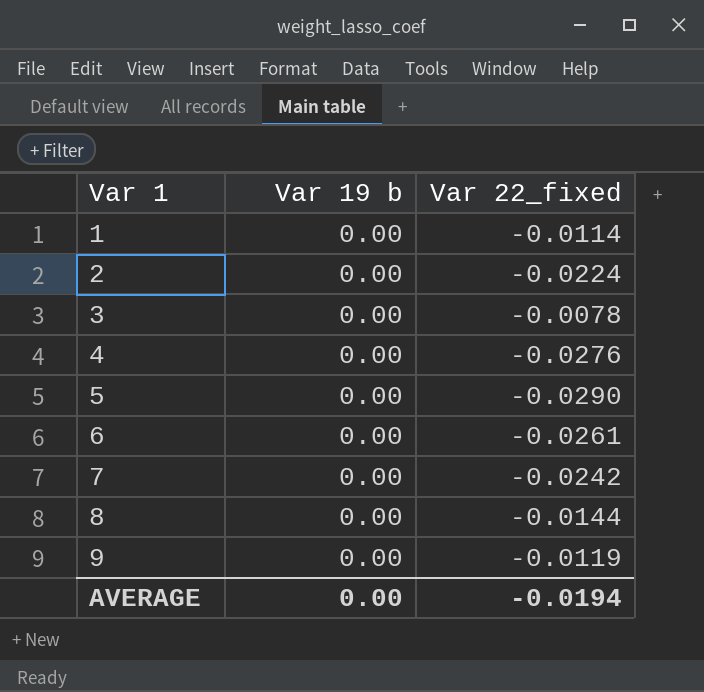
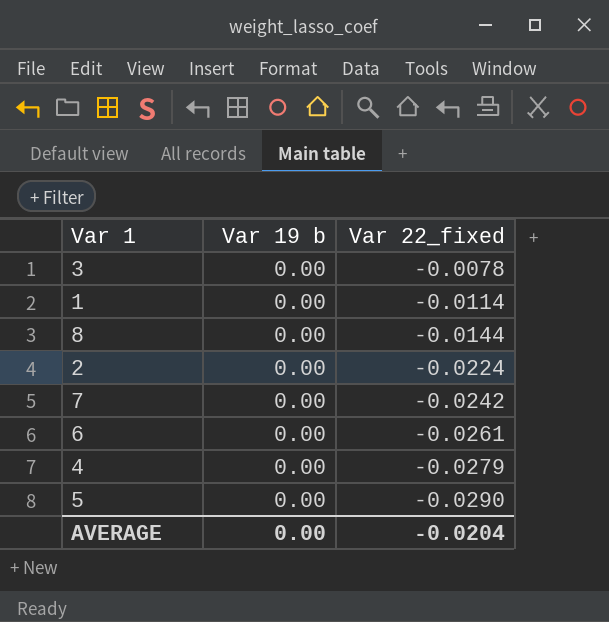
row order: Var 1 ascending -> Var 22_fixed descending
row 9: 0.00 | -0.0119 -> none
4 | Var 22_fixed: -0.0276 -> -0.0279
AVERAGE | Var 22_fixed: -0.0194 -> -0.0204

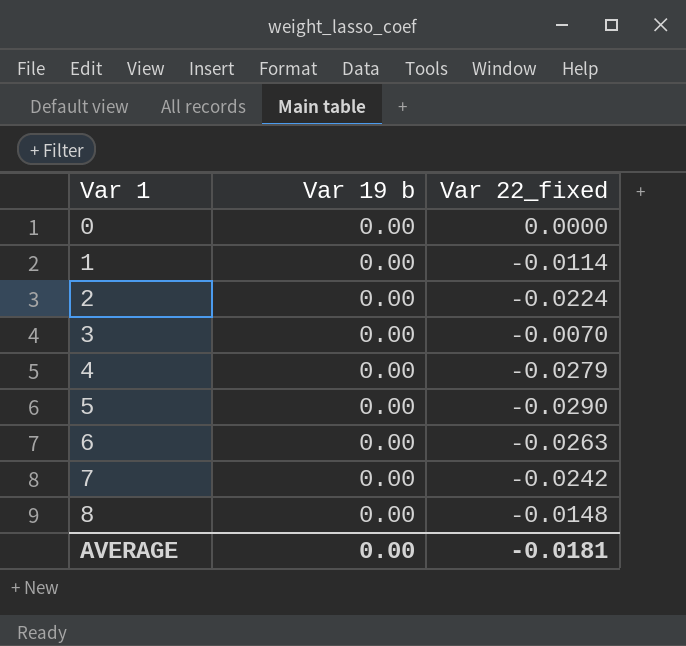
row order: Var 22_fixed descending -> Var 1 ascending
row 0: none -> 0.00 | 0.0000
3 | Var 22_fixed: -0.0078 -> -0.0070
6 | Var 22_fixed: -0.0261 -> -0.0263
8 | Var 22_fixed: -0.0144 -> -0.0148
AVERAGE | Var 22_fixed: -0.0204 -> -0.0181

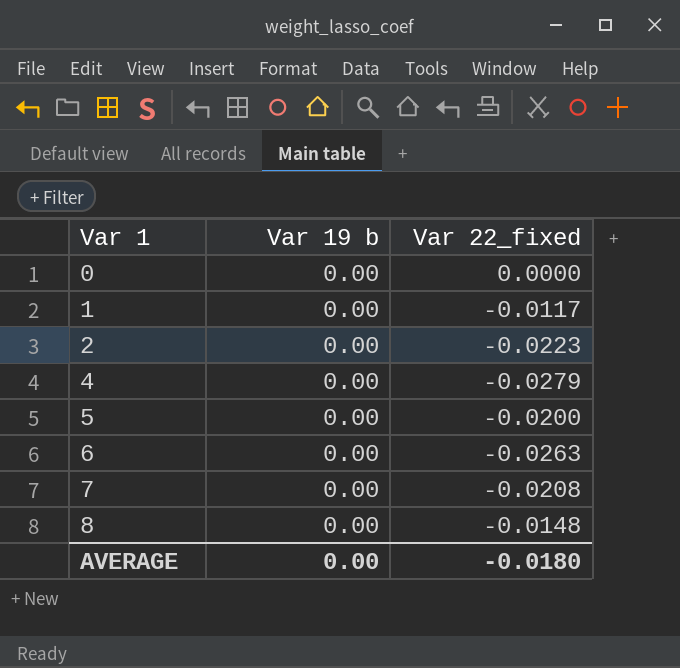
row 3: 0.00 | -0.0070 -> none
1 | Var 22_fixed: -0.0114 -> -0.0117
2 | Var 22_fixed: -0.0224 -> -0.0223
5 | Var 22_fixed: -0.0290 -> -0.0200
7 | Var 22_fixed: -0.0242 -> -0.0208
AVERAGE | Var 22_fixed: -0.0181 -> -0.0180

